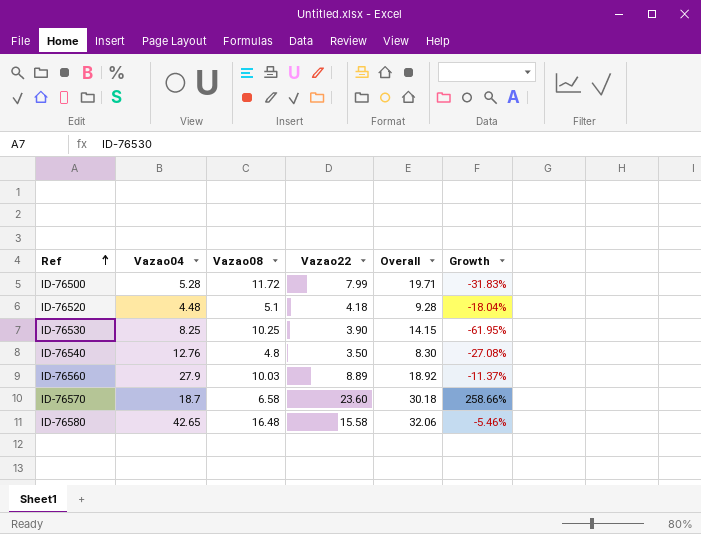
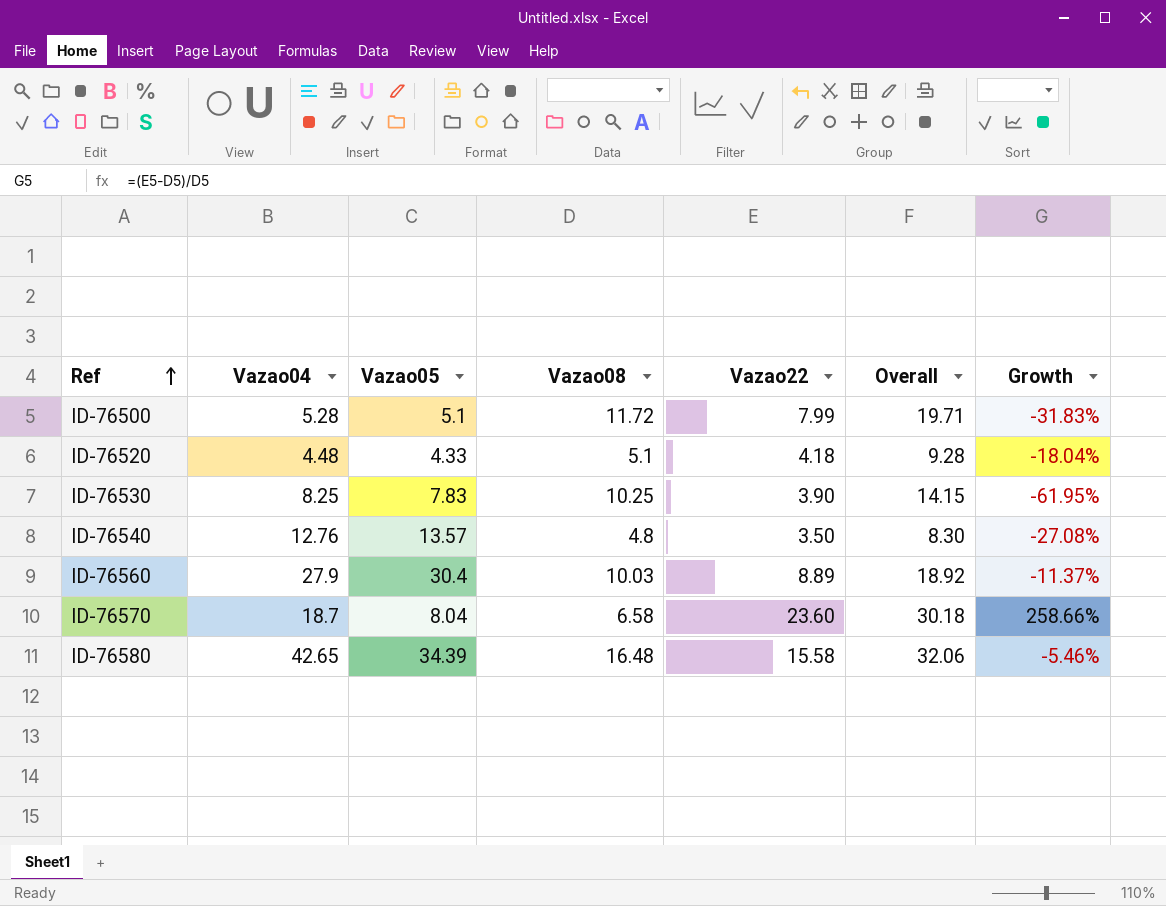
column Vazao05 | position: none -> 3

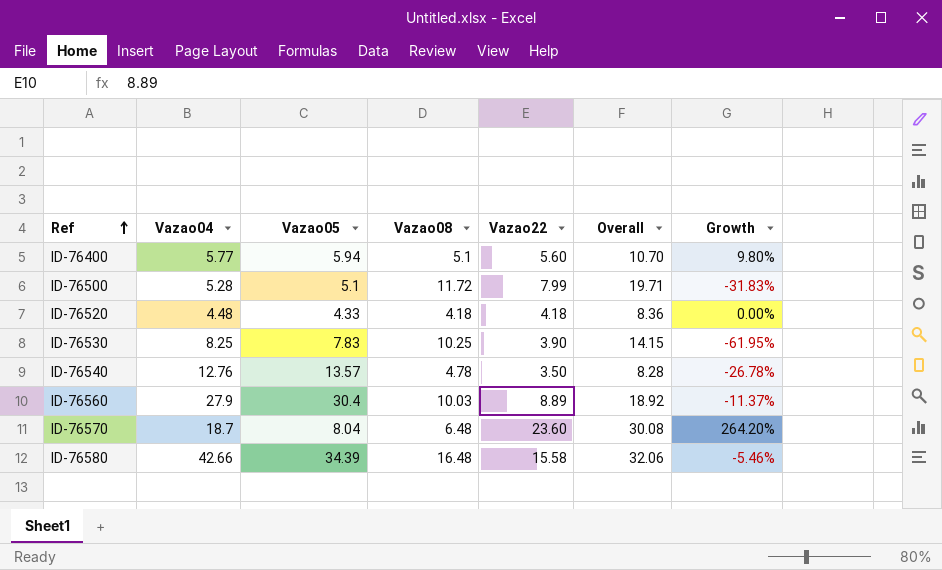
row ID-76400: none -> 5.77 | 5.94 | 5.1 | 5.60 | 10.70 | 9.80%
ID-76520 | Vazao08: 5.1 -> 4.18
ID-76520 | Overall: 9.28 -> 8.36
ID-76520 | Growth: -18.04% -> 0.00%
ID-76540 | Vazao08: 4.8 -> 4.78
ID-76540 | Overall: 8.30 -> 8.28
ID-76540 | Growth: -27.08% -> -26.78%
ID-76570 | Vazao08: 6.58 -> 6.48
ID-76570 | Overall: 30.18 -> 30.08
ID-76570 | Growth: 258.66% -> 264.20%
ID-76580 | Vazao04: 42.65 -> 42.66

